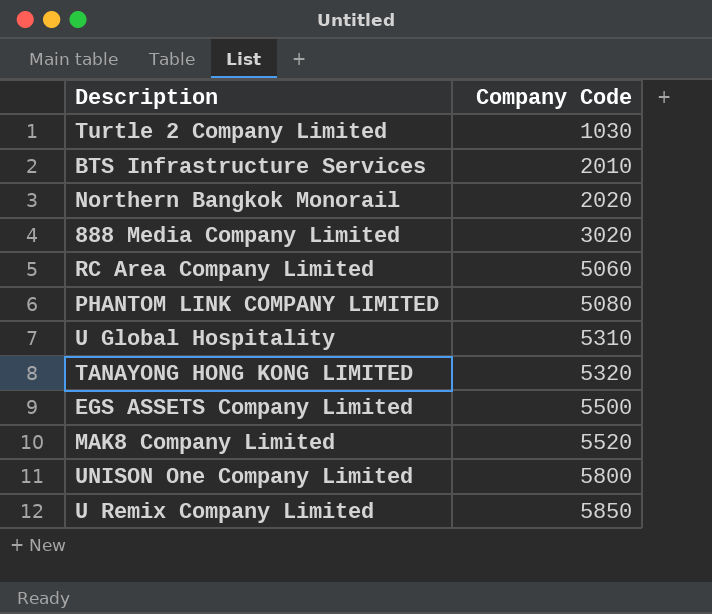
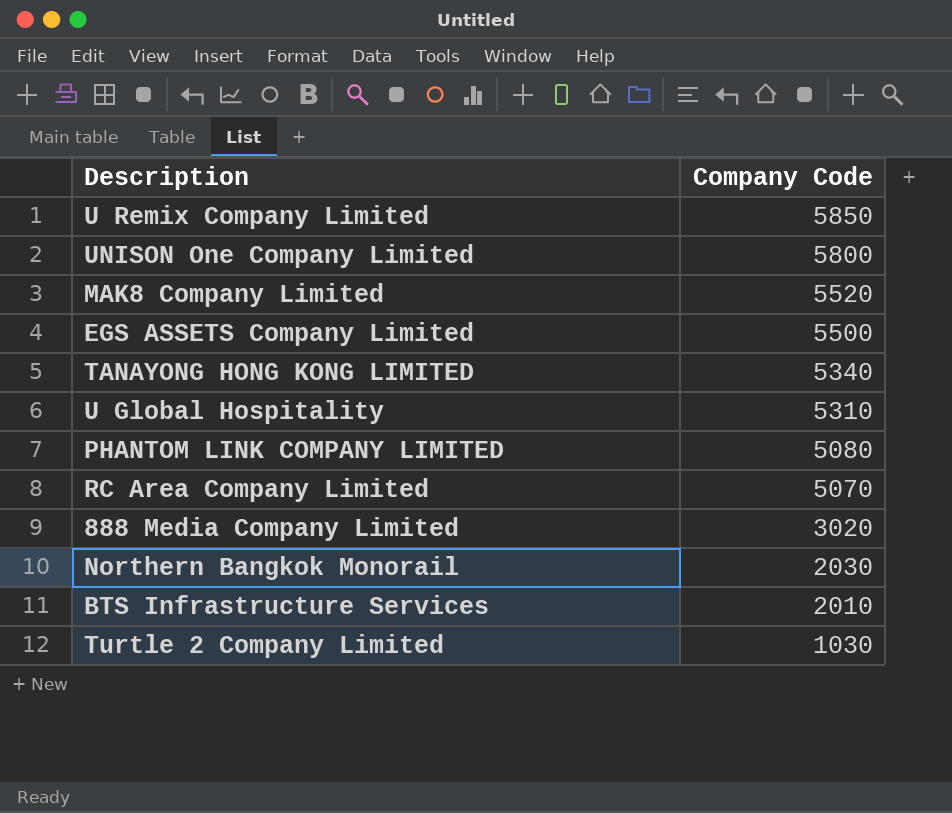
row order: Company Code ascending -> Company Code descending
TANAYONG HONG KONG LIMITED | Company Code: 5320 -> 5340
RC Area Company Limited | Company Code: 5060 -> 5070
Northern Bangkok Monorail | Company Code: 2020 -> 2030

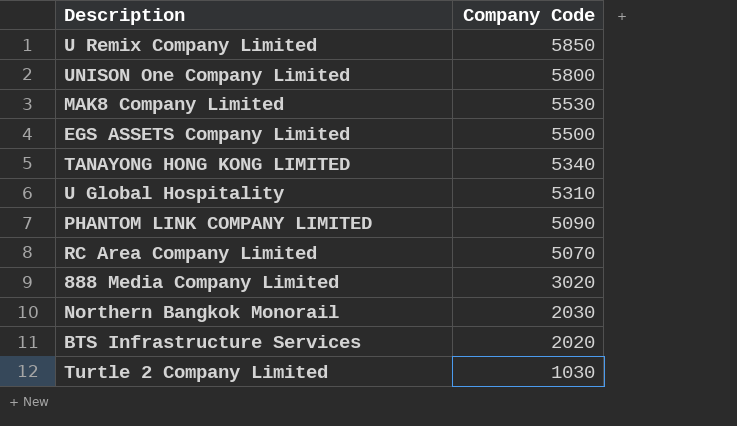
MAK8 Company Limited | Company Code: 5520 -> 5530
PHANTOM LINK COMPANY LIMITED | Company Code: 5080 -> 5090
BTS Infrastructure Services | Company Code: 2010 -> 2020

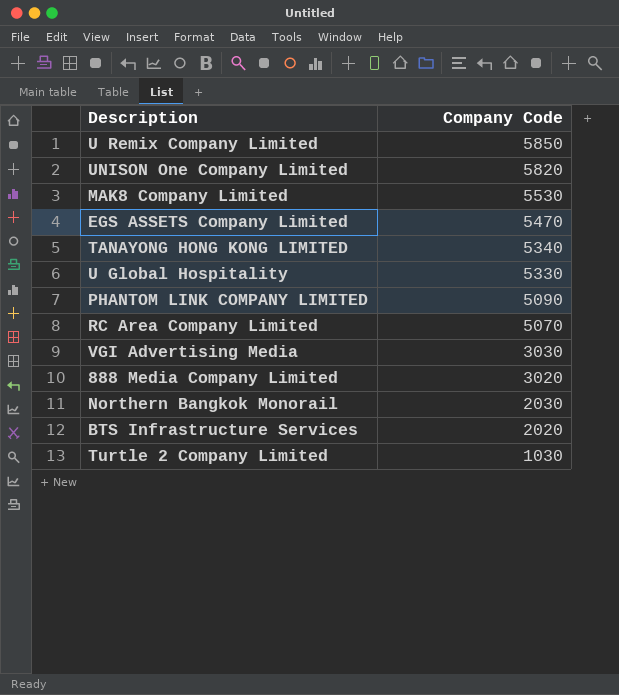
UNISON One Company Limited | Company Code: 5800 -> 5820
EGS ASSETS Company Limited | Company Code: 5500 -> 5470
U Global Hospitality | Company Code: 5310 -> 5330
row VGI Advertising Media: none -> 3030

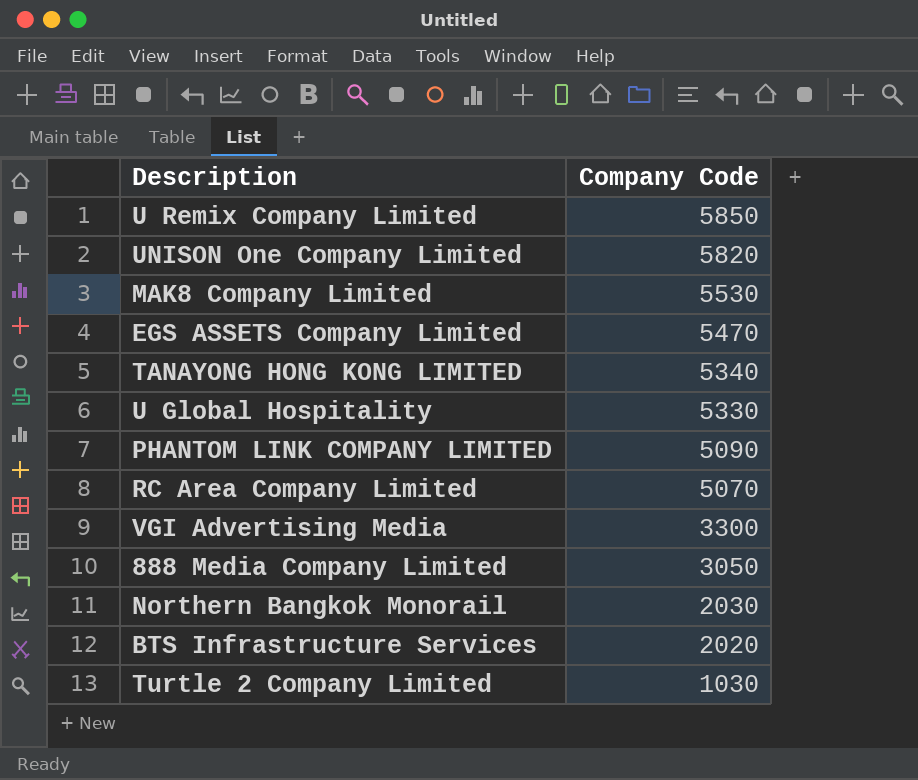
VGI Advertising Media | Company Code: 3030 -> 3300
888 Media Company Limited | Company Code: 3020 -> 3050

